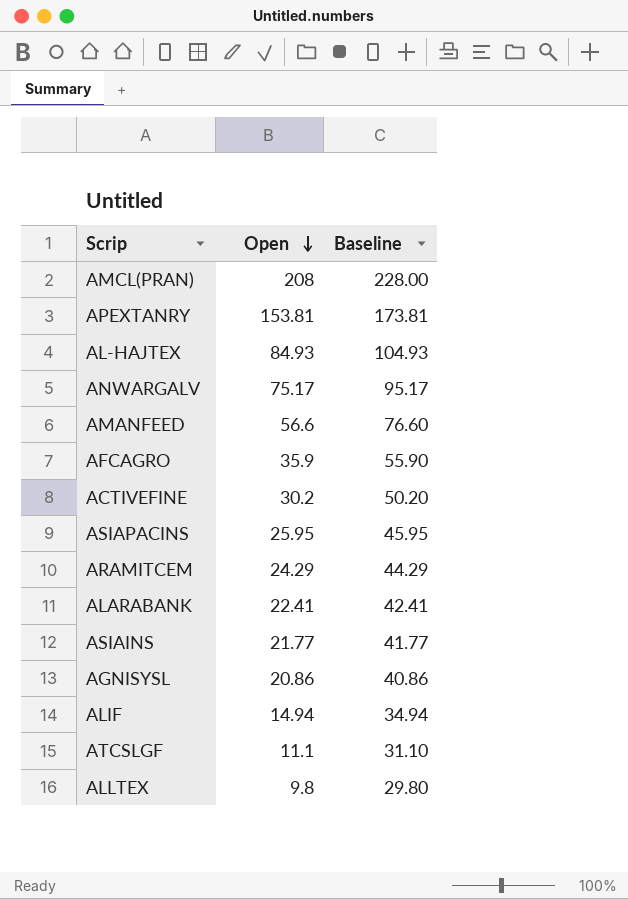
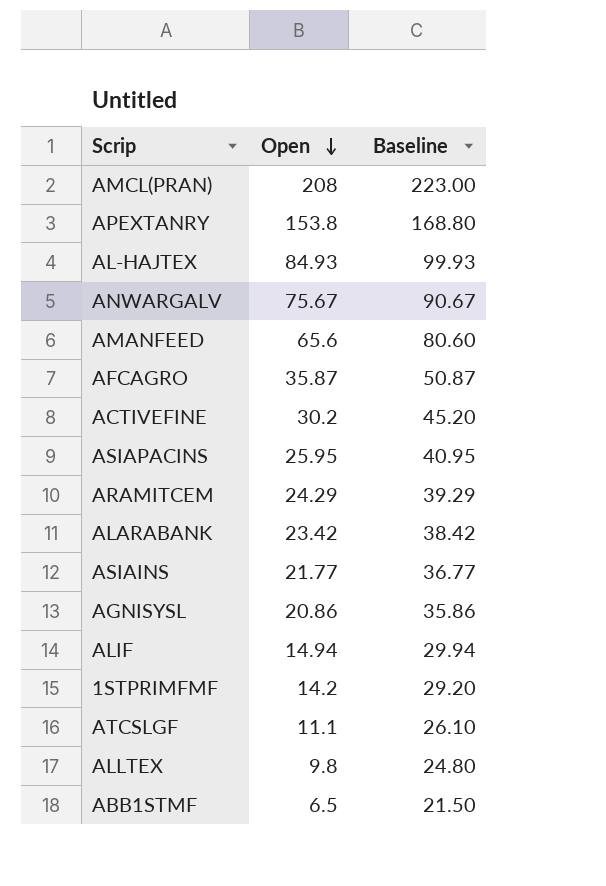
column Baseline | formula: [Open] + 20 -> [Open] + 15
APEXTANRY | Open: 153.81 -> 153.8
ANWARGALV | Open: 75.17 -> 75.67
AMANFEED | Open: 56.6 -> 65.6
AFCAGRO | Open: 35.9 -> 35.87
ALARABANK | Open: 22.41 -> 23.42
row 1STPRIMFMF: none -> 14.2 | 29.20
row ABB1STMF: none -> 6.5 | 21.50

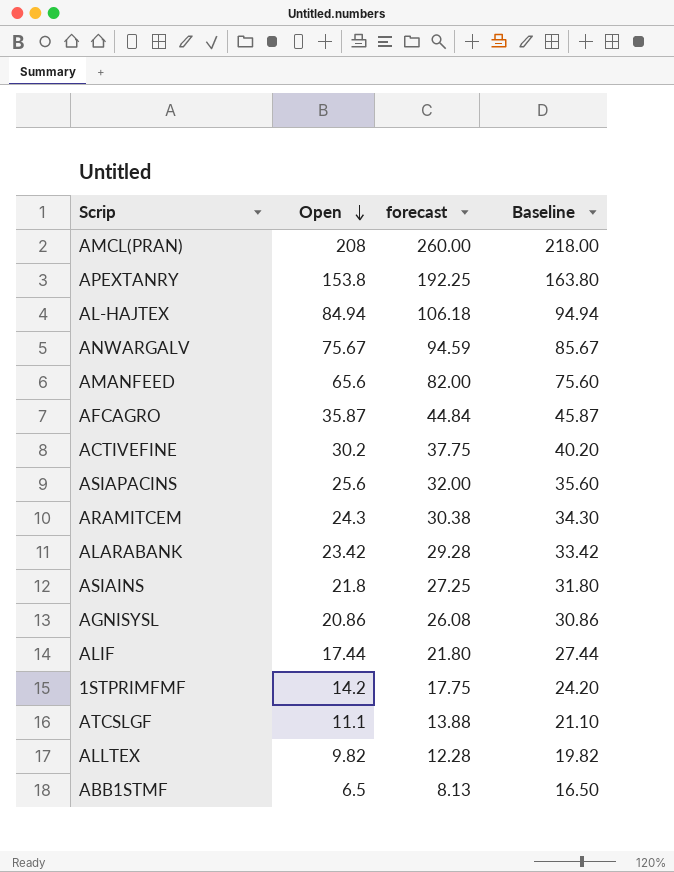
column forecast | formula: none -> [Open] * 1.25
column Baseline | formula: [Open] + 15 -> [Open] + 10
AL-HAJTEX | Open: 84.93 -> 84.94
ASIAPACINS | Open: 25.95 -> 25.6
ARAMITCEM | Open: 24.29 -> 24.3
ASIAINS | Open: 21.77 -> 21.8
ALIF | Open: 14.94 -> 17.44
ALLTEX | Open: 9.8 -> 9.82

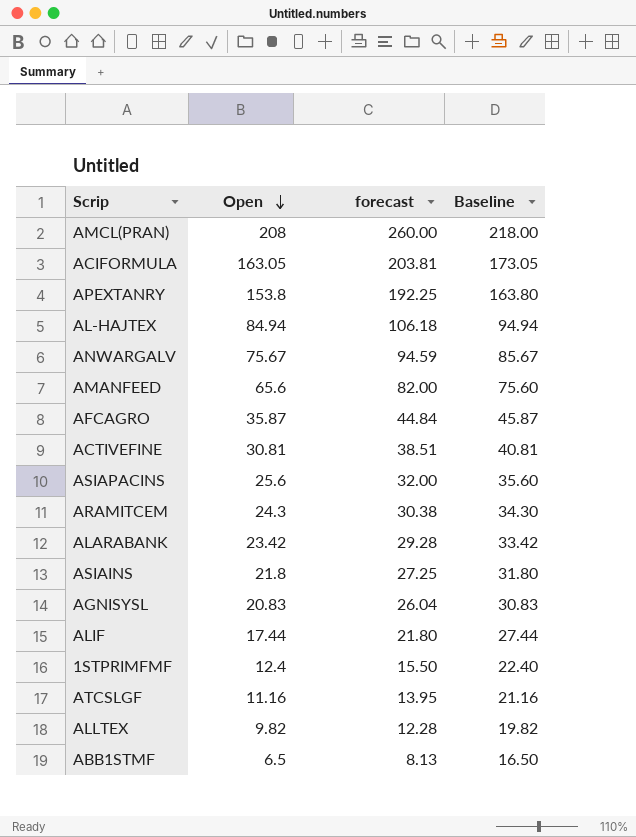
row ACIFORMULA: none -> 163.05 | 203.81 | 173.05
ACTIVEFINE | Open: 30.2 -> 30.81
ACTIVEFINE | forecast: 37.75 -> 38.51
ACTIVEFINE | Baseline: 40.20 -> 40.81
AGNISYSL | Open: 20.86 -> 20.83
AGNISYSL | forecast: 26.08 -> 26.04
AGNISYSL | Baseline: 30.86 -> 30.83
1STPRIMFMF | Open: 14.2 -> 12.4
1STPRIMFMF | forecast: 17.75 -> 15.50
1STPRIMFMF | Baseline: 24.20 -> 22.40
ATCSLGF | Open: 11.1 -> 11.16
ATCSLGF | forecast: 13.88 -> 13.95
ATCSLGF | Baseline: 21.10 -> 21.16

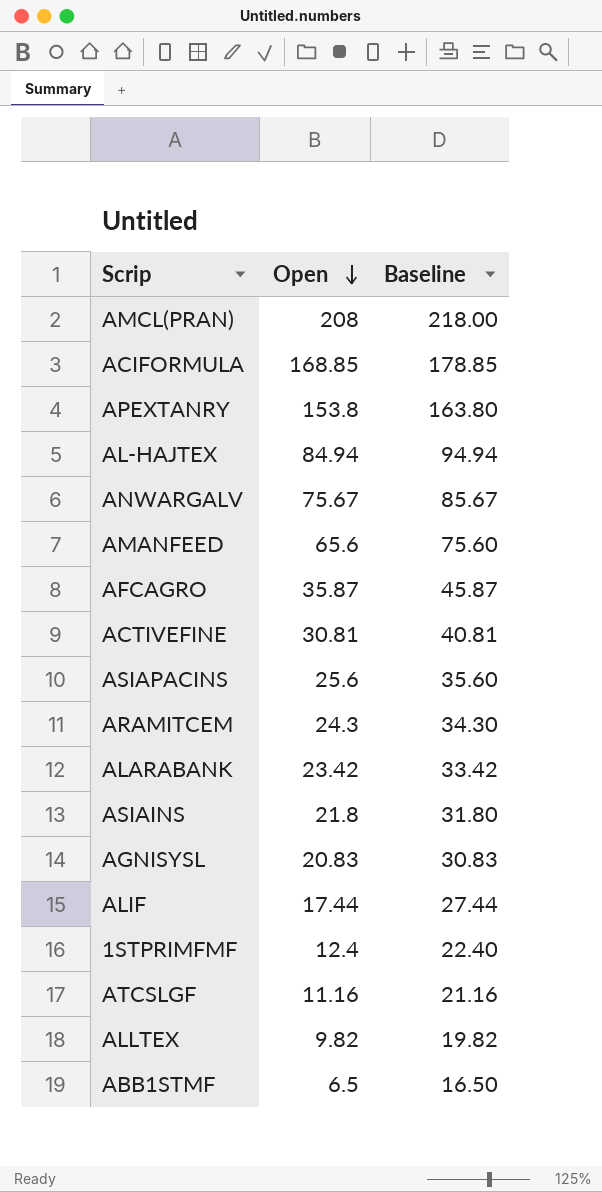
column forecast | formula: [Open] * 1.25 -> none
ACIFORMULA | Open: 163.05 -> 168.85
ACIFORMULA | Baseline: 173.05 -> 178.85

